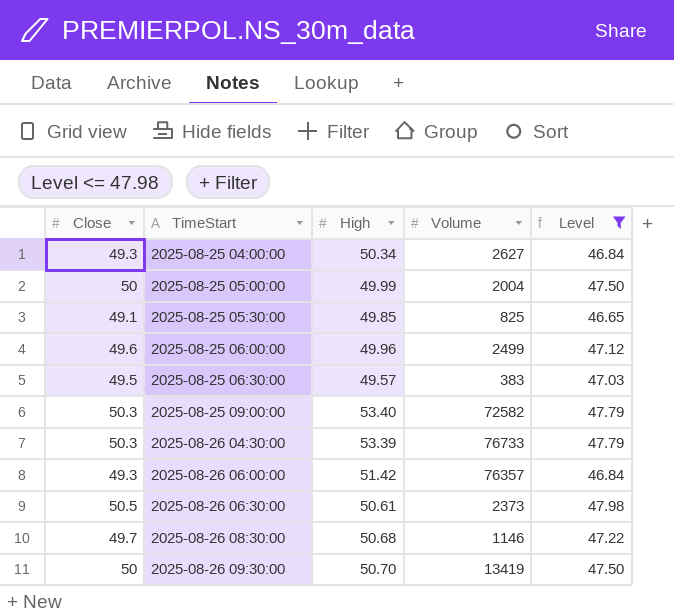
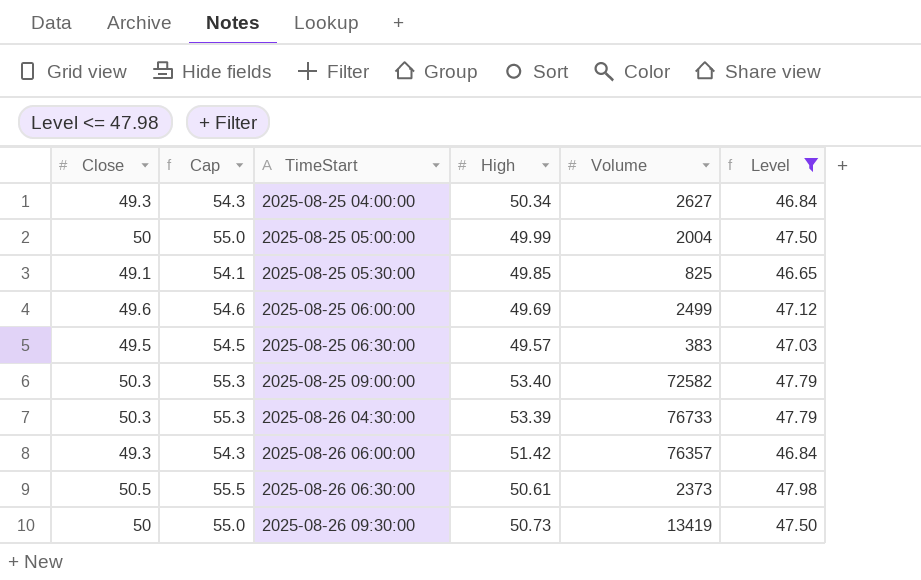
column Cap | formula: none -> [Close] + 5
row 2025-08-26 08:30:00: 49.7 | 50.68 | 1146 | 47.22 -> none
2025-08-25 06:00:00 | High: 49.96 -> 49.69
2025-08-26 09:30:00 | High: 50.70 -> 50.73

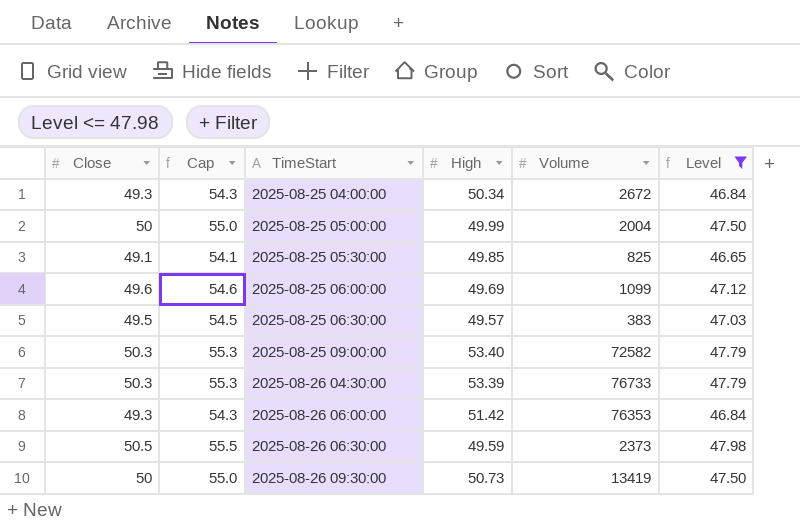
2025-08-25 04:00:00 | Volume: 2627 -> 2672
2025-08-25 06:00:00 | Volume: 2499 -> 1099
2025-08-26 06:00:00 | Volume: 76357 -> 76353
2025-08-26 06:30:00 | High: 50.61 -> 49.59

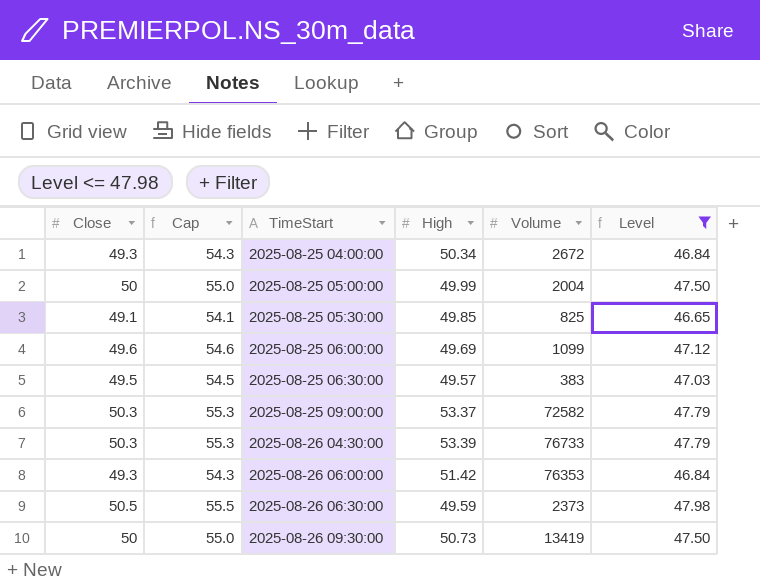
2025-08-25 09:00:00 | High: 53.40 -> 53.37

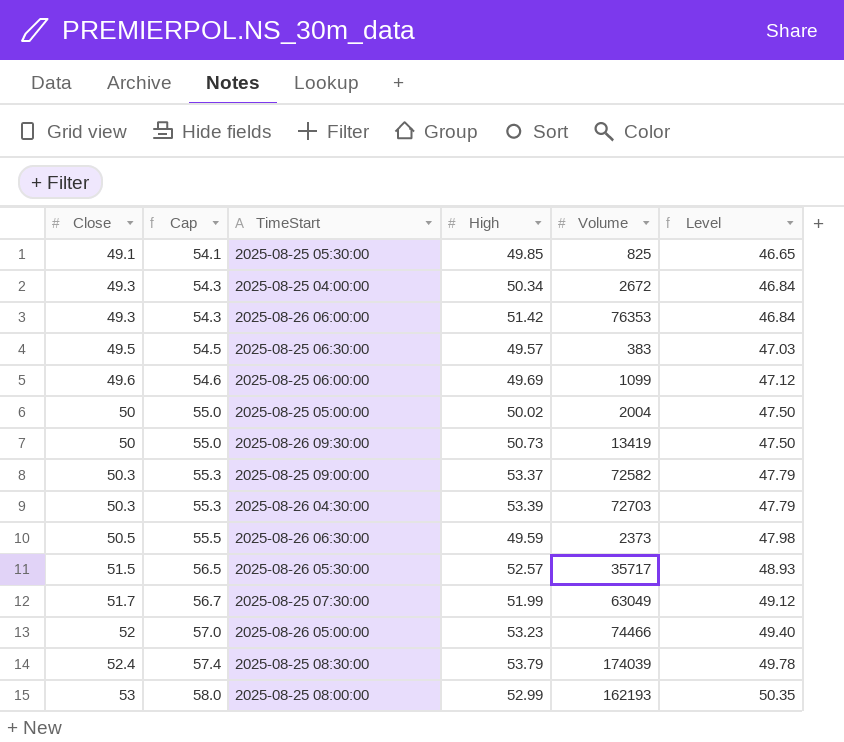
filter: Level <= 47.98 -> none
row order: TimeStart ascending -> Close ascending
2025-08-25 05:00:00 | High: 49.99 -> 50.02
2025-08-26 04:30:00 | Volume: 76733 -> 72703

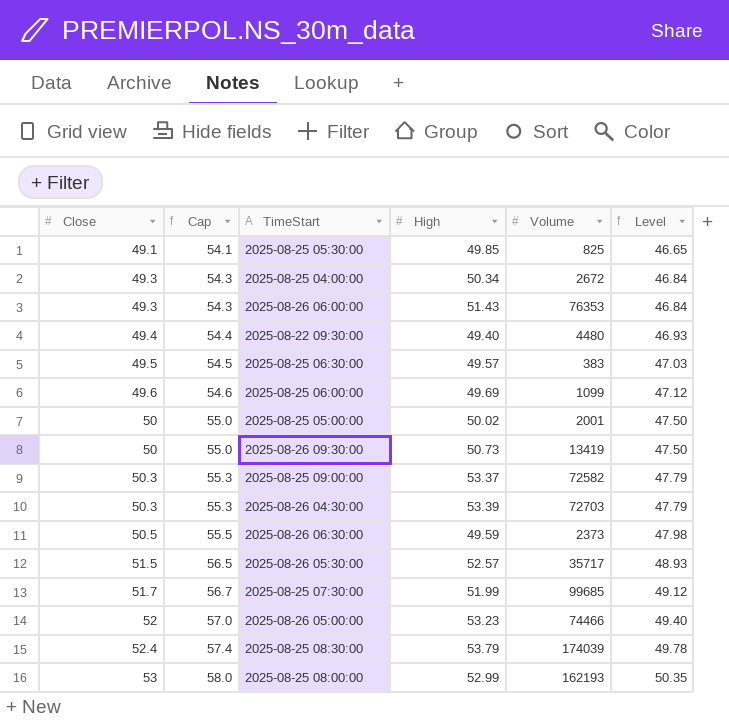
2025-08-26 06:00:00 | High: 51.42 -> 51.43
row 2025-08-22 09:30:00: none -> 49.4 | 54.4 | 49.40 | 4480 | 46.93
2025-08-25 05:00:00 | Volume: 2004 -> 2001
2025-08-25 07:30:00 | Volume: 63049 -> 99685

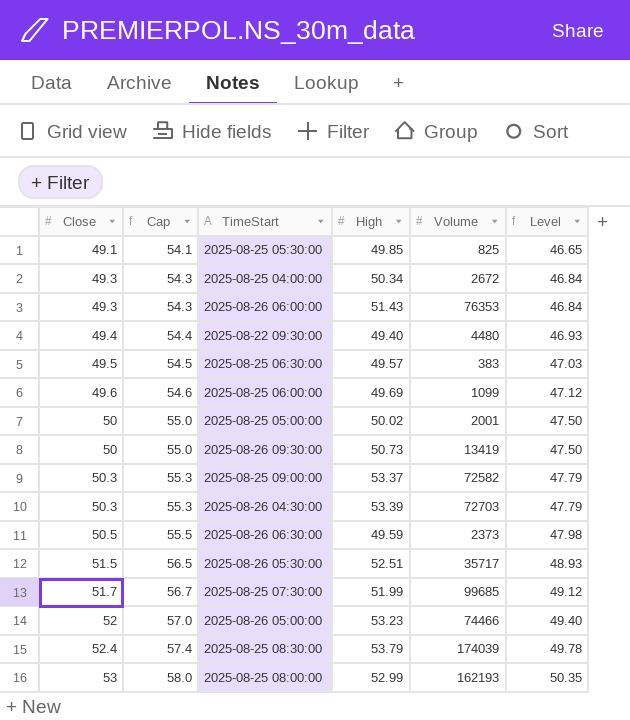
2025-08-26 05:30:00 | High: 52.57 -> 52.51

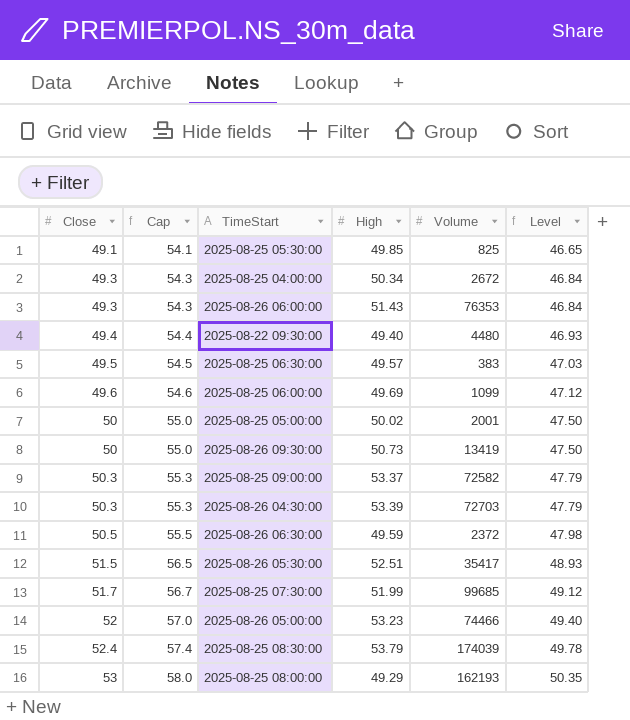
2025-08-26 06:30:00 | Volume: 2373 -> 2372
2025-08-26 05:30:00 | Volume: 35717 -> 35417
2025-08-25 08:00:00 | High: 52.99 -> 49.29

